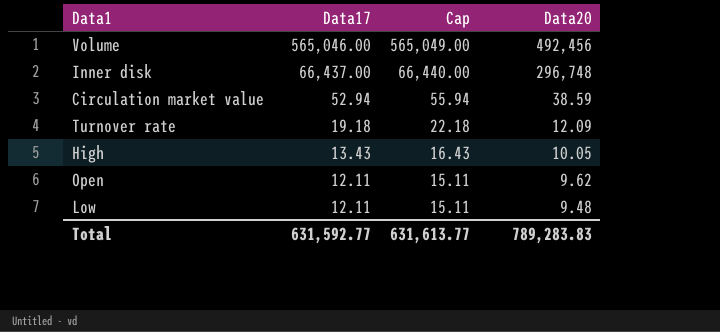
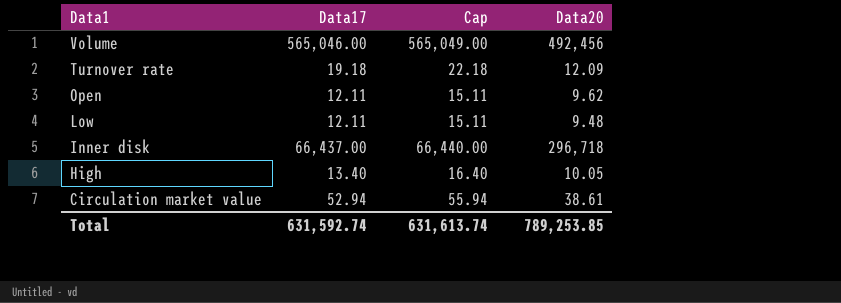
row order: Data17 descending -> Data1 descending
Inner disk | Data20: 296,748 -> 296,718
High | Data17: 13.43 -> 13.40
High | Cap: 16.43 -> 16.40
Circulation market value | Data20: 38.59 -> 38.61
Total | Data17: 631,592.77 -> 631,592.74
Total | Cap: 631,613.77 -> 631,613.74
Total | Data20: 789,283.83 -> 789,253.85

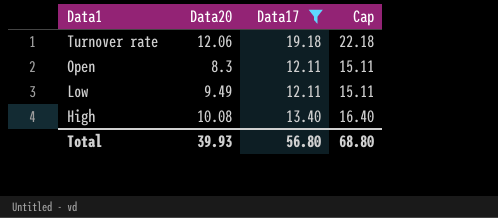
filter: none -> Data17 <= 19.18
column Data20 | position: 4 -> 2
Turnover rate | Data20: 12.09 -> 12.06
Open | Data20: 9.62 -> 8.3
Low | Data20: 9.48 -> 9.49
High | Data20: 10.05 -> 10.08
Total | Data20: 789,253.85 -> 39.93
Total | Data17: 631,592.74 -> 56.80
Total | Cap: 631,613.74 -> 68.80

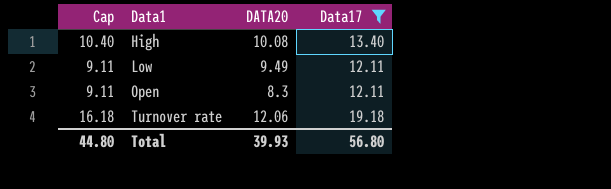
row order: Data1 descending -> Data1 ascending
column Cap | formula: [Data17] + 3 -> [Data17] - 3
column Cap | position: 4 -> 1
column name: Data20 -> DATA20
Total | Cap: 68.80 -> 44.80

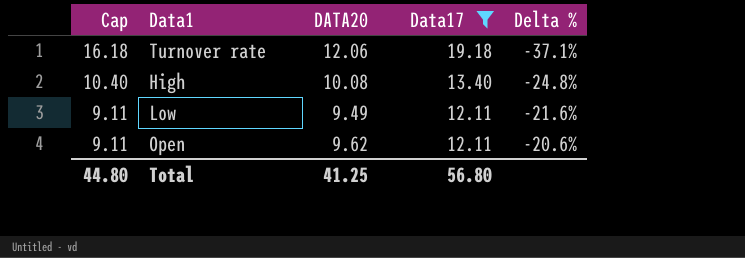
row order: Data1 ascending -> Cap descending
column Delta % | formula: none -> ([DATA20] - [Data17]) / [Data17]
Open | DATA20: 8.3 -> 9.62
Total | DATA20: 39.93 -> 41.25

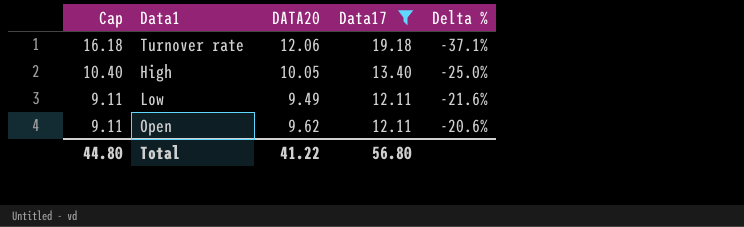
High | DATA20: 10.08 -> 10.05
High | Delta %: -24.8% -> -25.0%
Total | DATA20: 41.25 -> 41.22

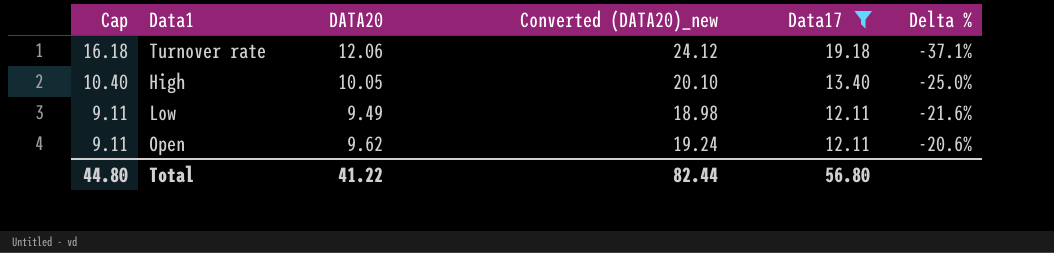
column Converted (DATA20)_new | formula: none -> [DATA20] * 2

